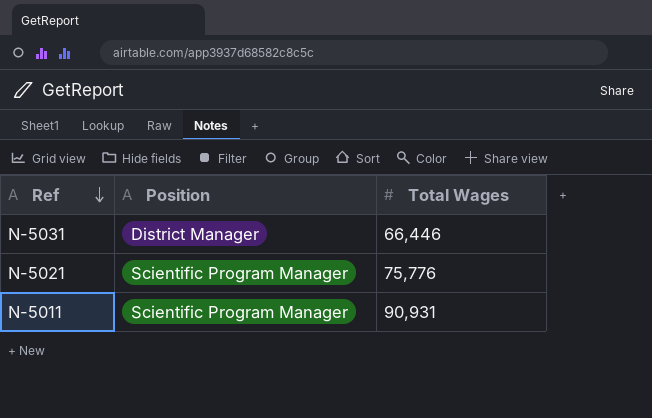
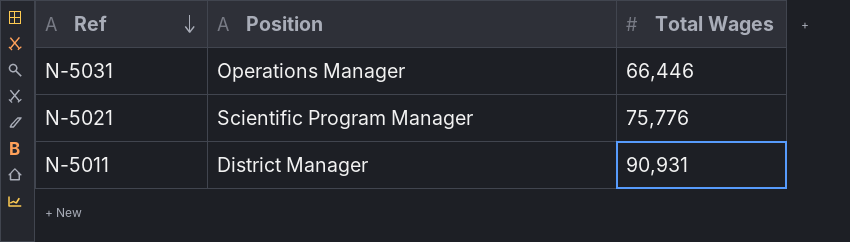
N-5031 | Position: District Manager -> Operations Manager
N-5011 | Position: Scientific Program Manager -> District Manager

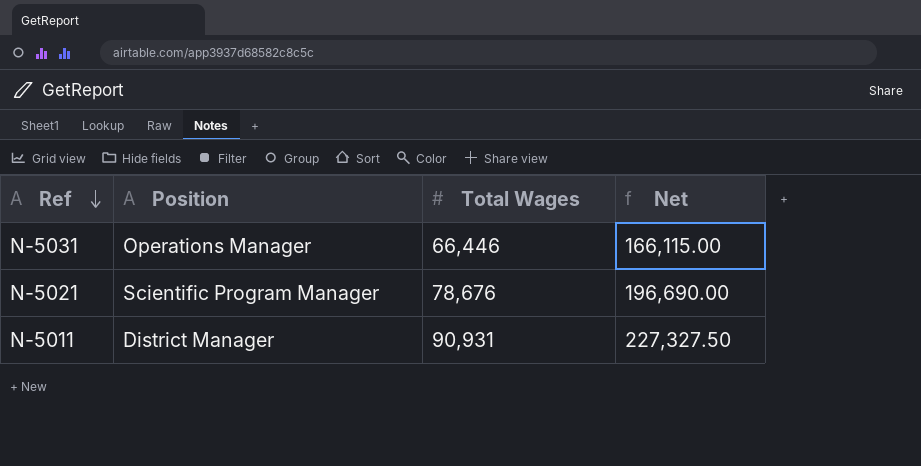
column Net | formula: none -> [Total Wages] * 2.5
N-5021 | Total Wages: 75,776 -> 78,676

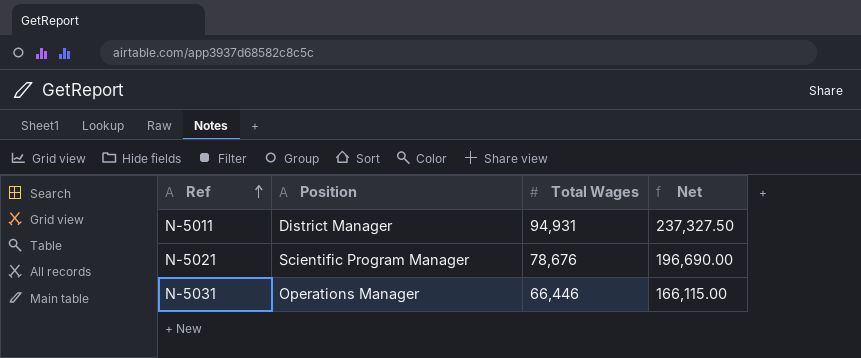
row order: Ref descending -> Ref ascending
N-5011 | Total Wages: 90,931 -> 94,931
N-5011 | Net: 227,327.50 -> 237,327.50

